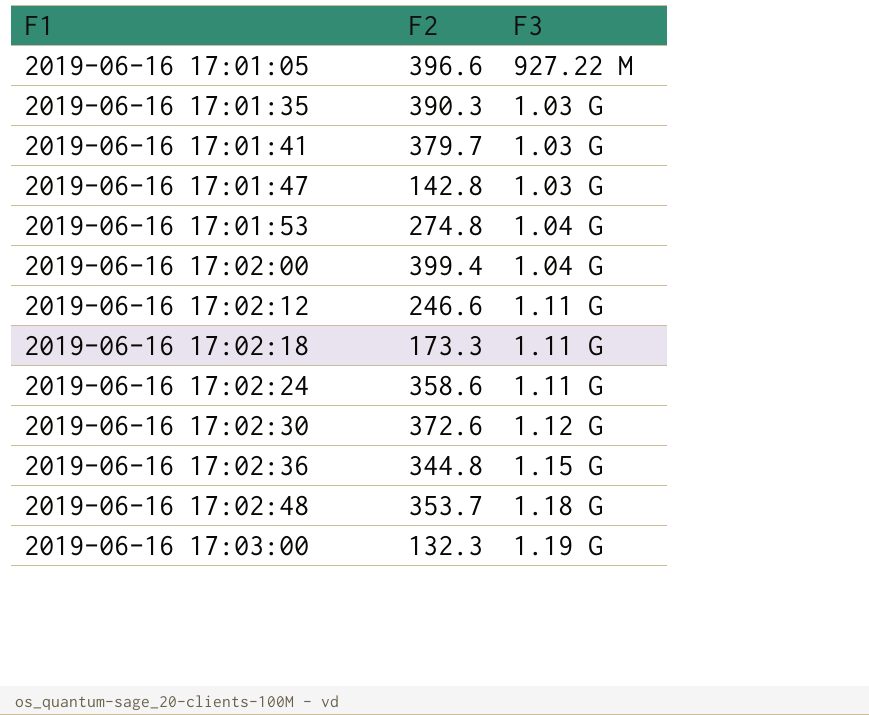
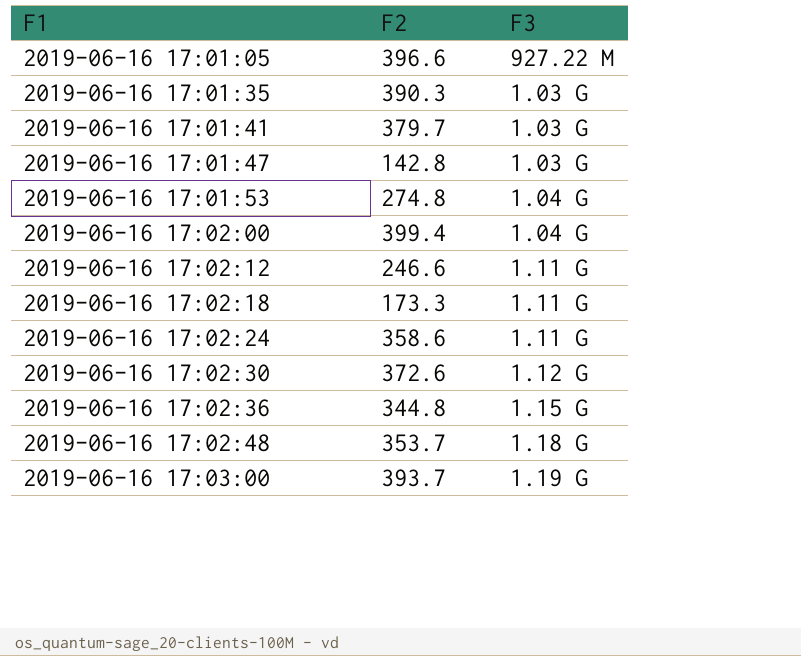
2019-06-16 17:03:00 | F2: 132.3 -> 393.7

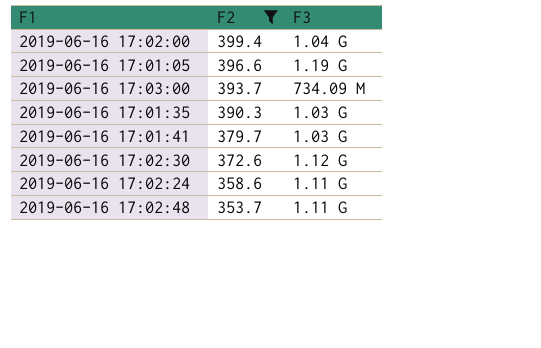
filter: none -> F2 >= 353.7
row order: F1 ascending -> F2 descending
2019-06-16 17:01:05 | F3: 927.22 M -> 1.19 G
2019-06-16 17:03:00 | F3: 1.19 G -> 734.09 M
2019-06-16 17:02:48 | F3: 1.18 G -> 1.11 G

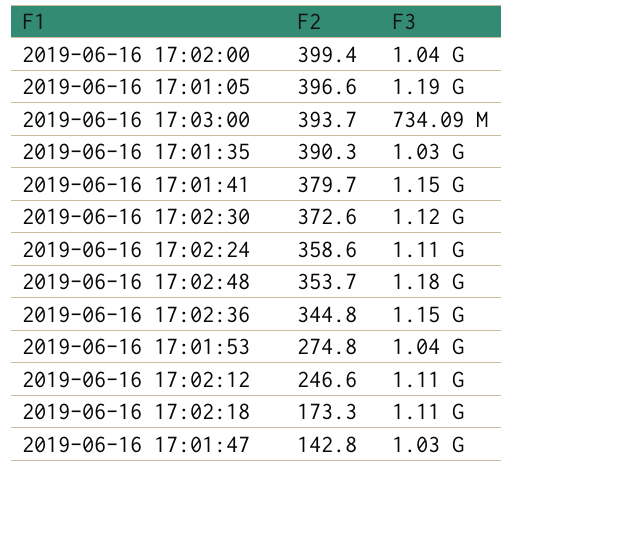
filter: F2 >= 353.7 -> none
2019-06-16 17:01:41 | F3: 1.03 G -> 1.15 G
2019-06-16 17:02:48 | F3: 1.11 G -> 1.18 G

